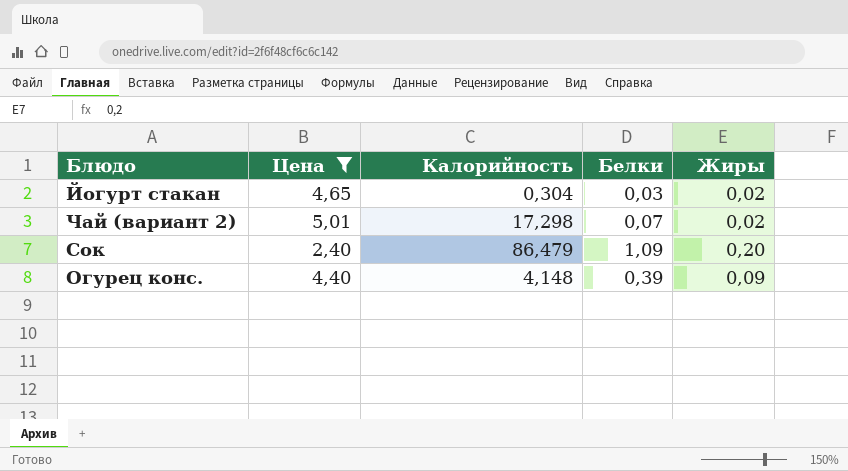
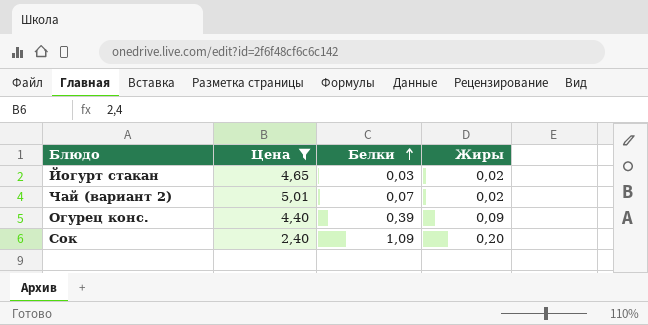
row order: none -> Белки ascending
column Калорийность | position: 3 -> none

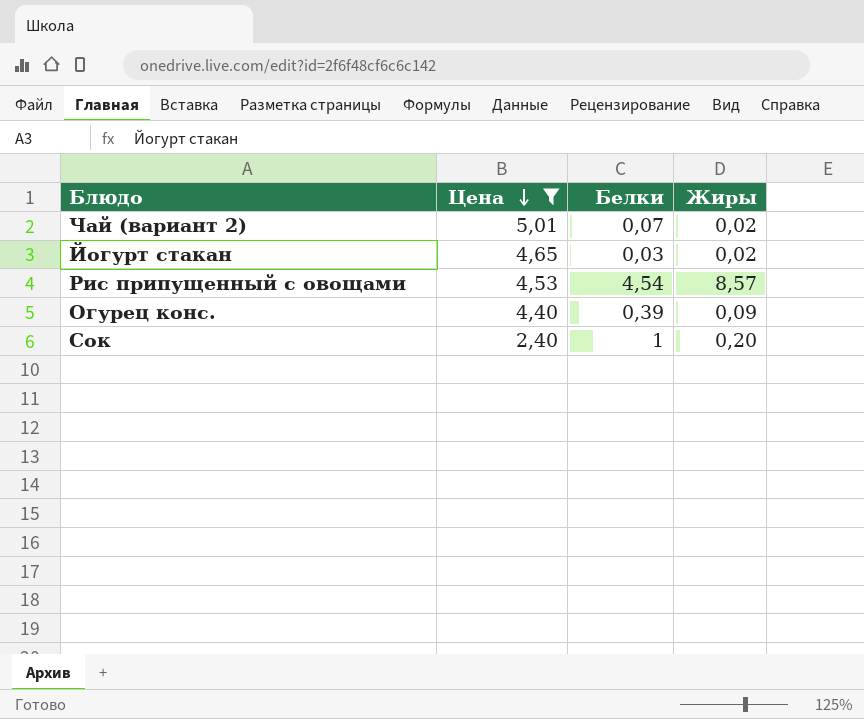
row order: Белки ascending -> Цена descending
row Рис припущенный с овощами: none -> 4,53 | 4,54 | 8,57
Сок | Белки: 1,09 -> 1

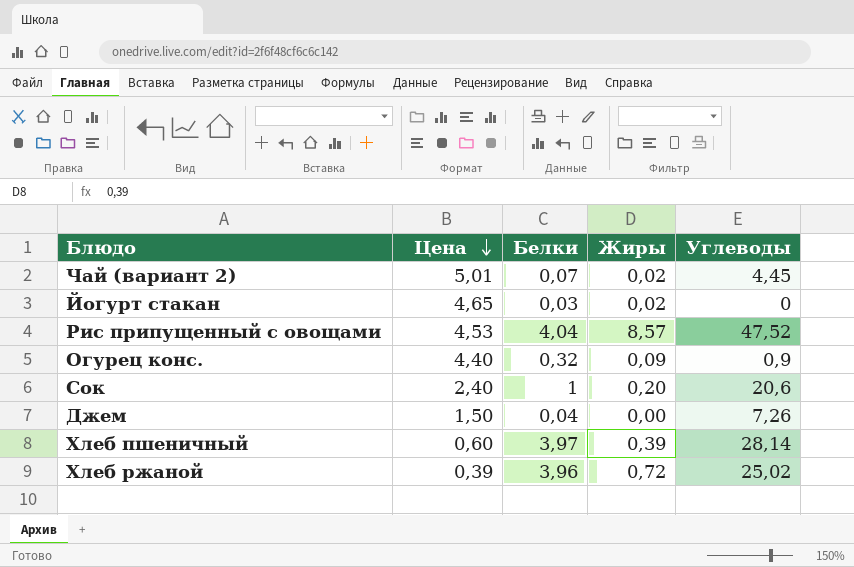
filter: Цена >= 2,40 -> none
column Углеводы | position: none -> 5
Рис припущенный с овощами | Белки: 4,54 -> 4,04
Огурец конс. | Белки: 0,39 -> 0,32

